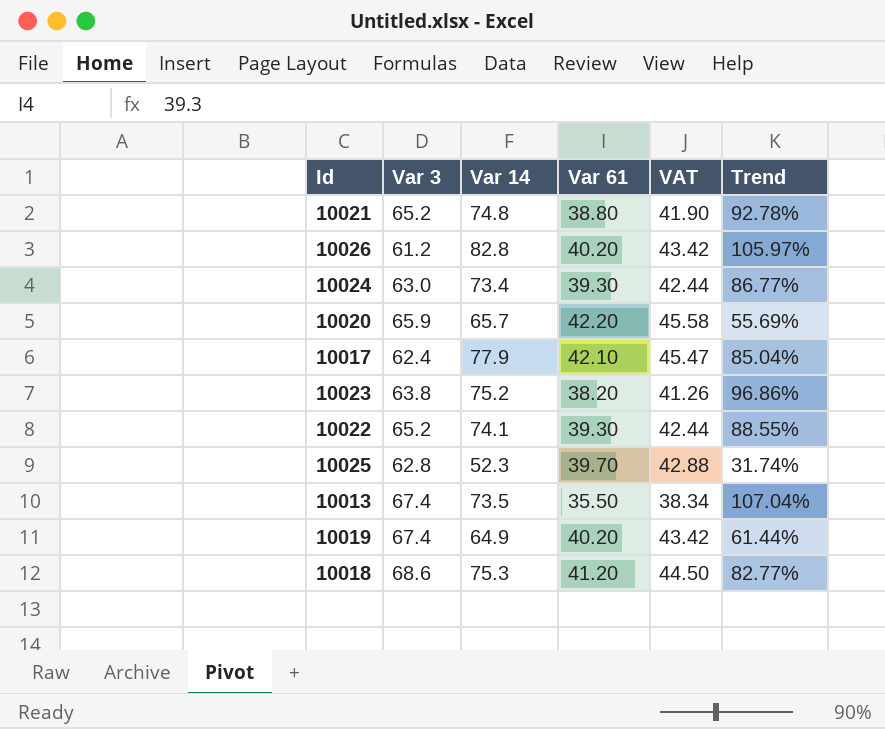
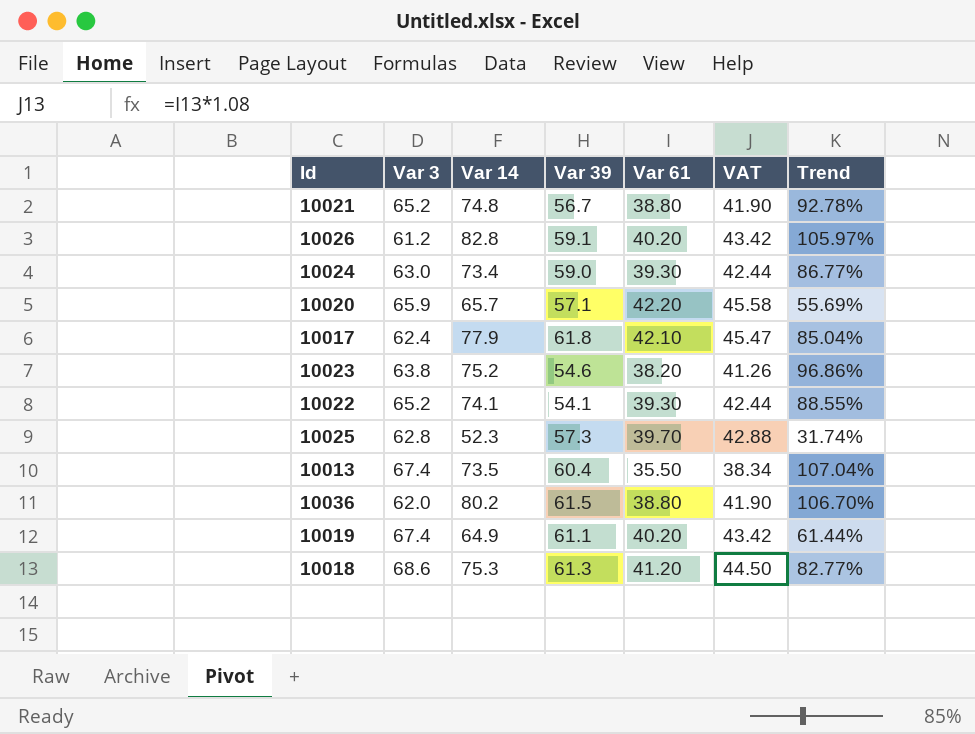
column Var 39 | position: none -> 4
row 10036: none -> 62.0 | 80.2 | 61.5 | 38.80 | 41.90 | 106.70%

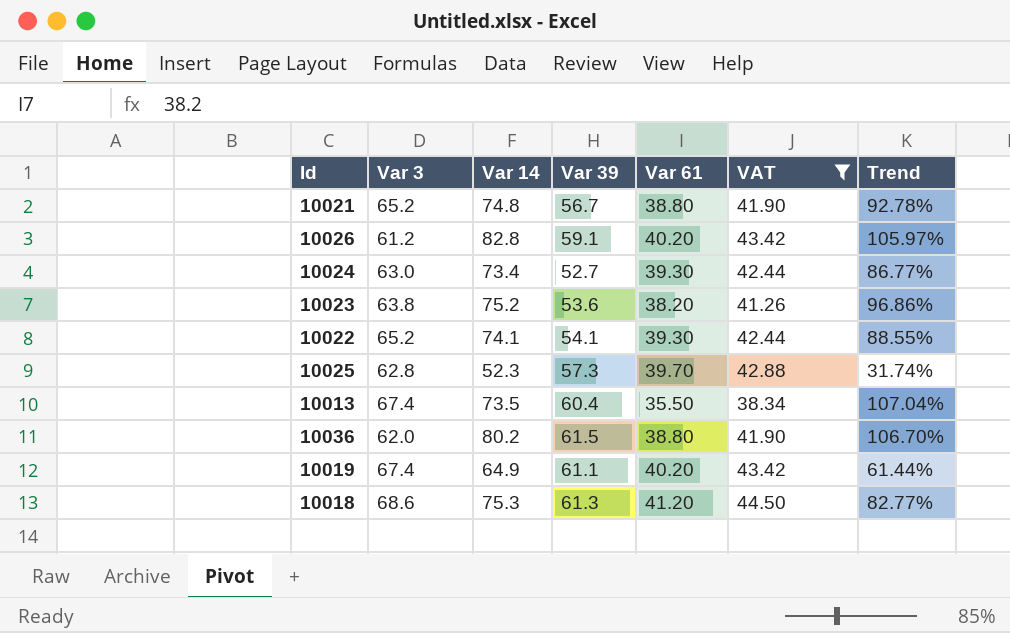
filter: none -> VAT <= 44.50
10024 | Var 39: 59.0 -> 52.7
10023 | Var 39: 54.6 -> 53.6

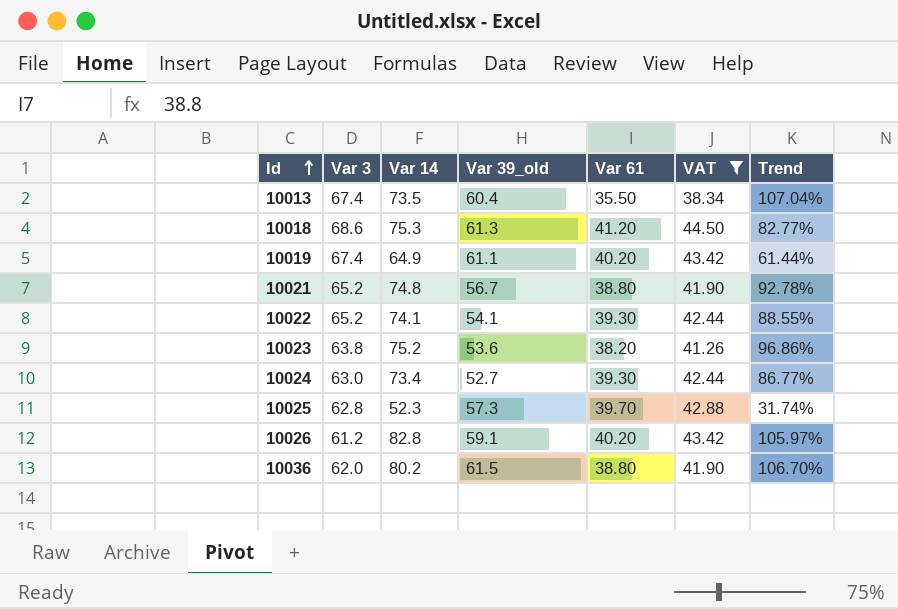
row order: none -> Id ascending
column name: Var 39 -> Var 39_old

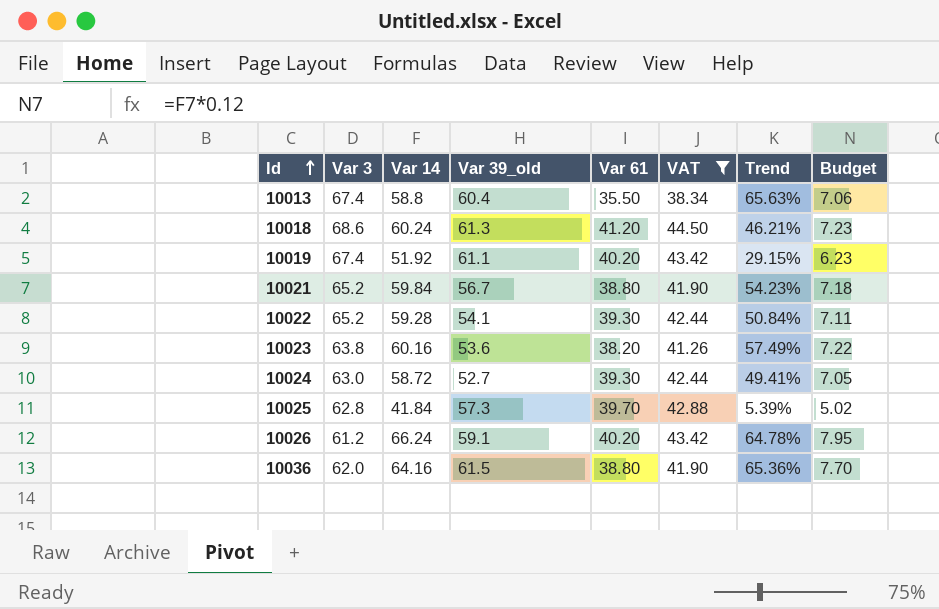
column Budget | formula: none -> [Var 14] * 0.12
10013 | Var 14: 73.5 -> 58.8
10013 | Trend: 107.04% -> 65.63%
10018 | Var 14: 75.3 -> 60.24
10018 | Trend: 82.77% -> 46.21%
10019 | Var 14: 64.9 -> 51.92
10019 | Trend: 61.44% -> 29.15%
10021 | Var 14: 74.8 -> 59.84
10021 | Trend: 92.78% -> 54.23%
10022 | Var 14: 74.1 -> 59.28
10022 | Trend: 88.55% -> 50.84%
10023 | Var 14: 75.2 -> 60.16
10023 | Trend: 96.86% -> 57.49%
10024 | Var 14: 73.4 -> 58.72
10024 | Trend: 86.77% -> 49.41%
10025 | Var 14: 52.3 -> 41.84
10025 | Trend: 31.74% -> 5.39%
10026 | Var 14: 82.8 -> 66.24
10026 | Trend: 105.97% -> 64.78%
10036 | Var 14: 80.2 -> 64.16
10036 | Trend: 106.70% -> 65.36%

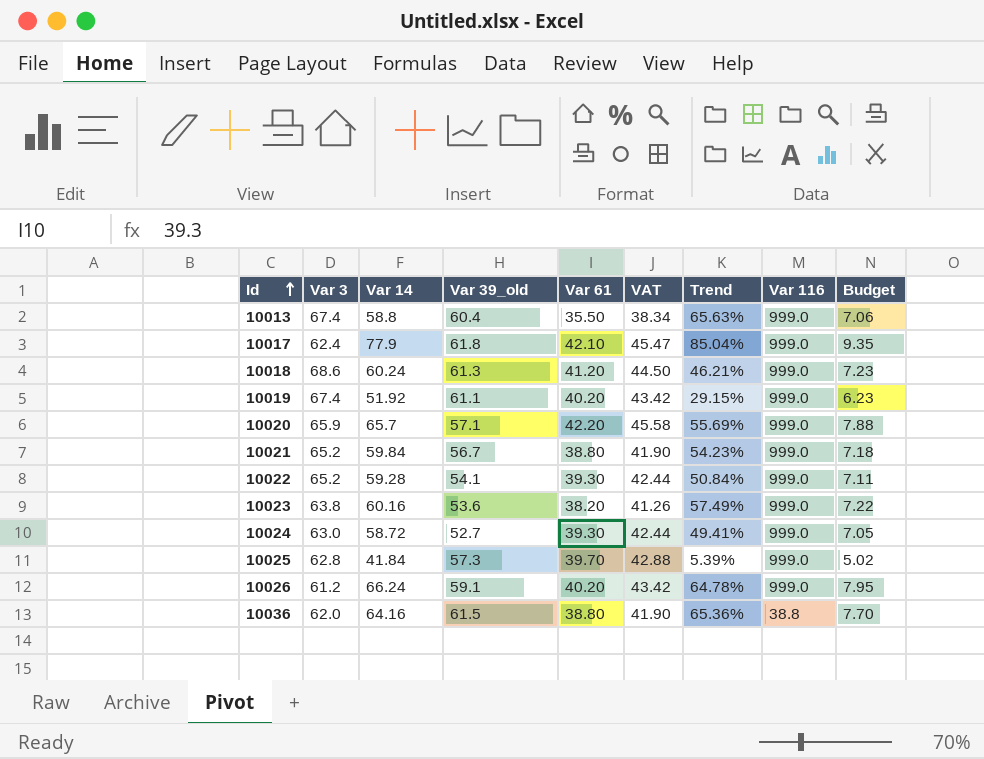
filter: VAT <= 44.50 -> none
column Var 116 | position: none -> 8

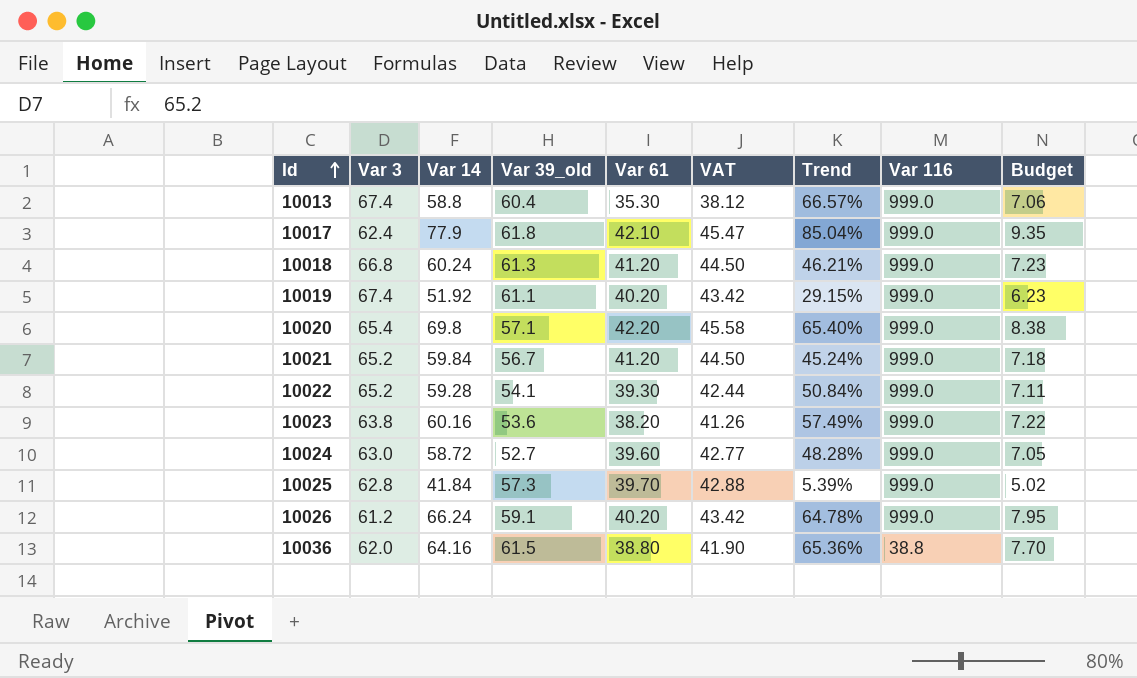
10013 | Var 61: 35.50 -> 35.30
10013 | VAT: 38.34 -> 38.12
10013 | Trend: 65.63% -> 66.57%
10018 | Var 3: 68.6 -> 66.8
10020 | Var 3: 65.9 -> 65.4
10020 | Var 14: 65.7 -> 69.8
10020 | Trend: 55.69% -> 65.40%
10020 | Budget: 7.88 -> 8.38
10021 | Var 61: 38.80 -> 41.20
10021 | VAT: 41.90 -> 44.50
10021 | Trend: 54.23% -> 45.24%
10024 | Var 61: 39.30 -> 39.60
10024 | VAT: 42.44 -> 42.77
10024 | Trend: 49.41% -> 48.28%

